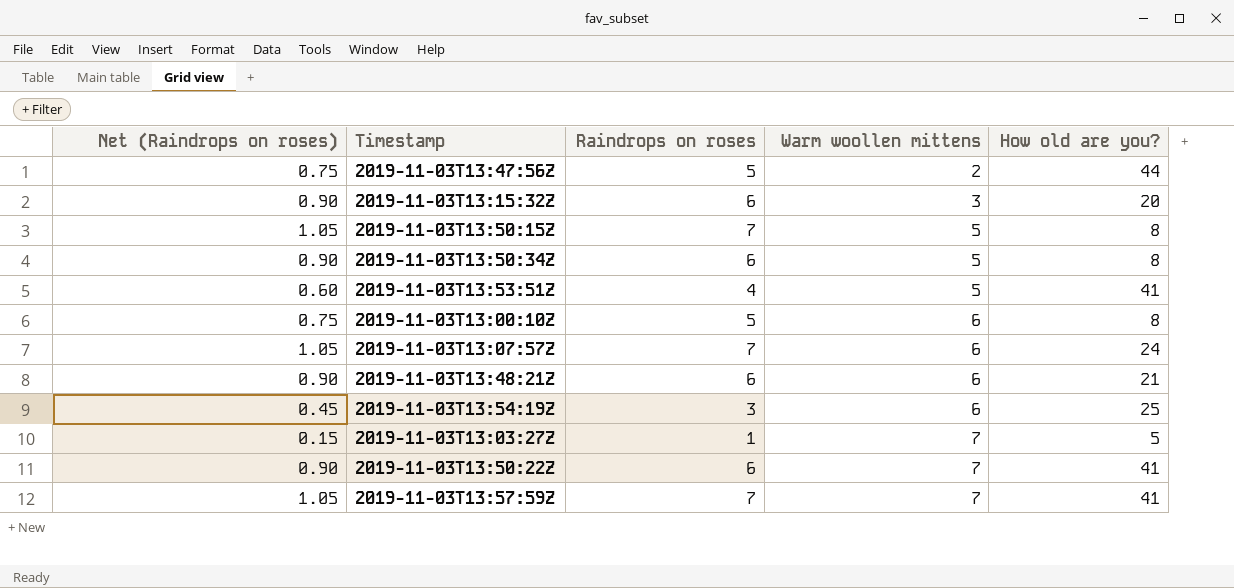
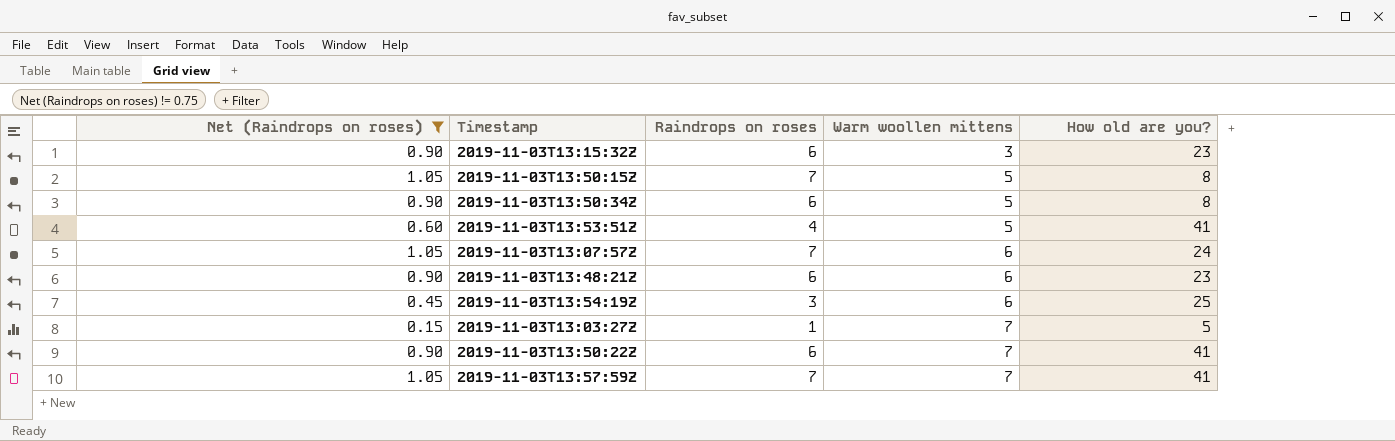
filter: none -> Net (Raindrops on roses) != 0.75
2019-11-03T13:15:32Z | How old are you?: 20 -> 23
2019-11-03T13:48:21Z | How old are you?: 21 -> 23

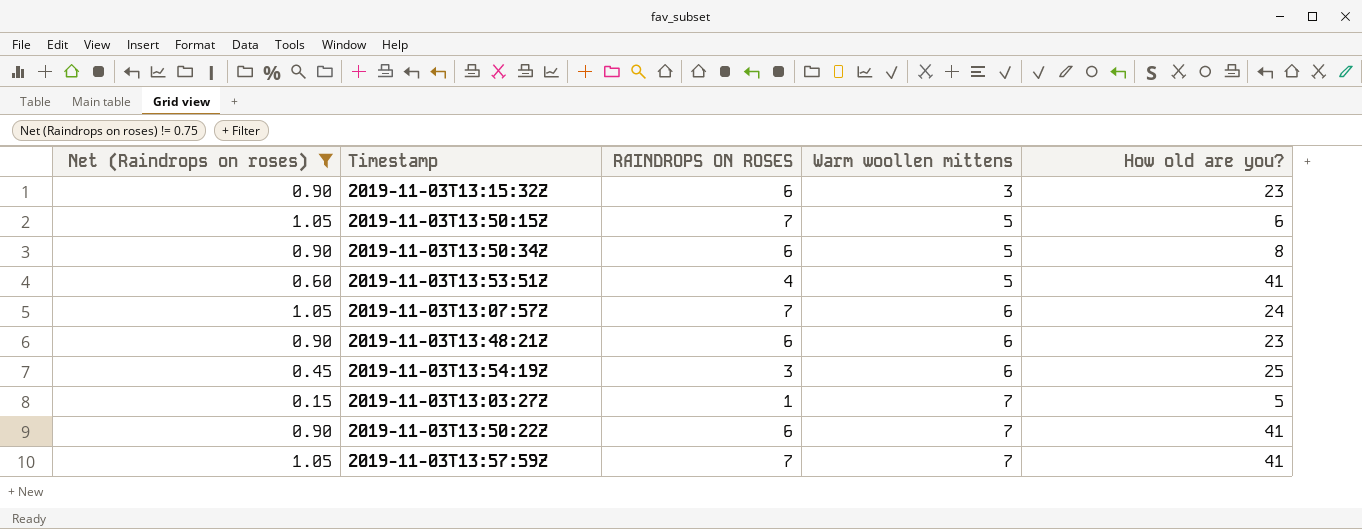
column name: Raindrops on roses -> RAINDROPS ON ROSES
2019-11-03T13:50:15Z | How old are you?: 8 -> 6

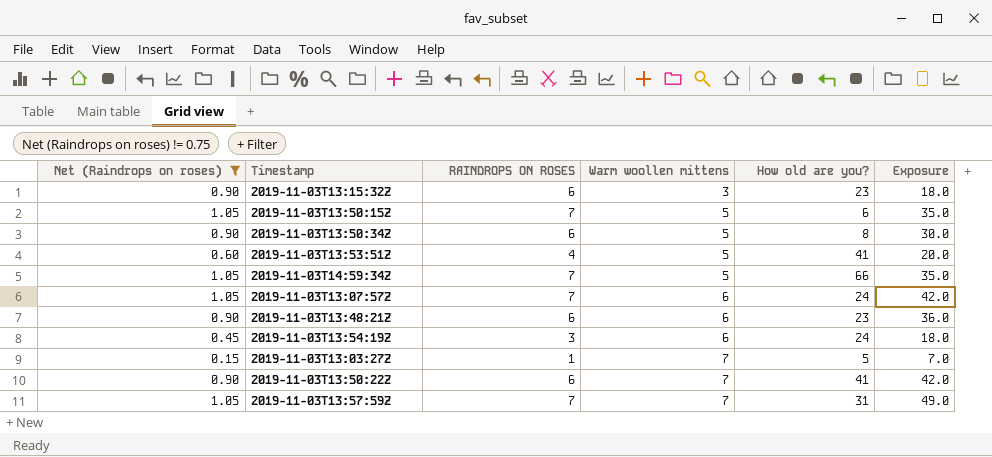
column Exposure | formula: none -> [RAINDROPS ON ROSES] * [Warm woollen mittens]
row 2019-11-03T14:59:34Z: none -> 1.05 | 7 | 5 | 66 | 35.0
2019-11-03T13:54:19Z | How old are you?: 25 -> 24
2019-11-03T13:57:59Z | How old are you?: 41 -> 31

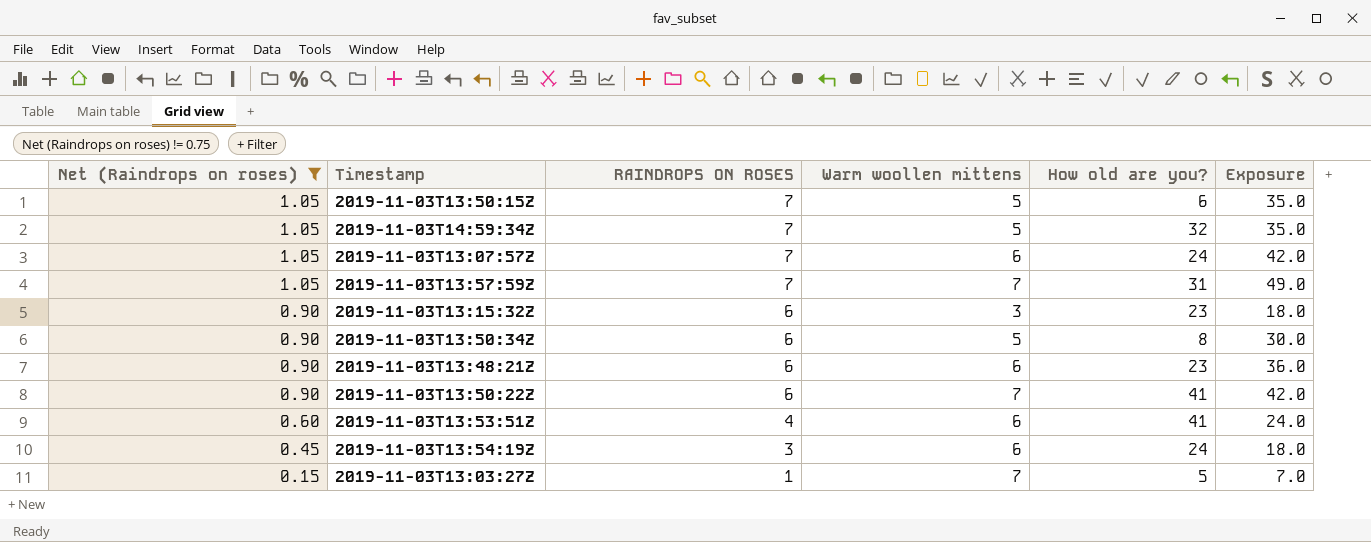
row order: Warm woollen mittens ascending -> Net (Raindrops on roses) descending
2019-11-03T14:59:34Z | How old are you?: 66 -> 32
2019-11-03T13:53:51Z | Warm woollen mittens: 5 -> 6
2019-11-03T13:53:51Z | Exposure: 20.0 -> 24.0

